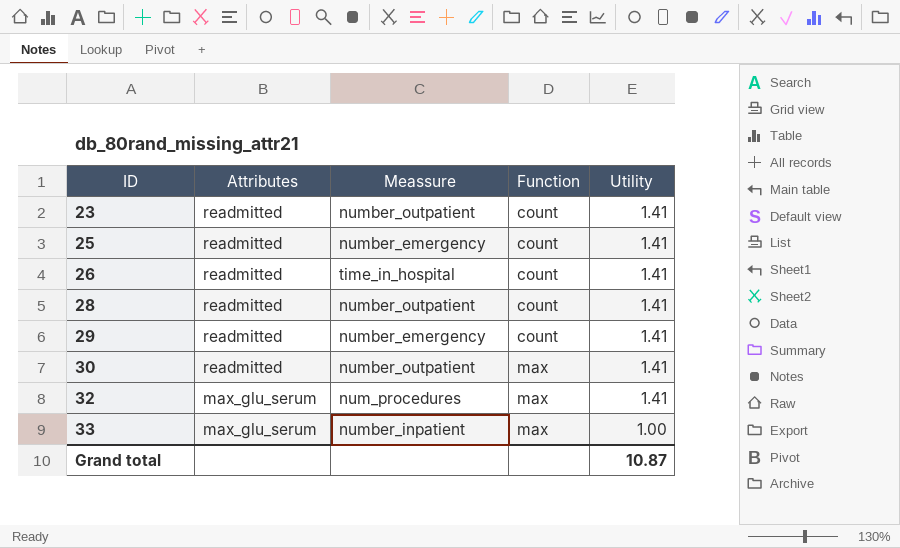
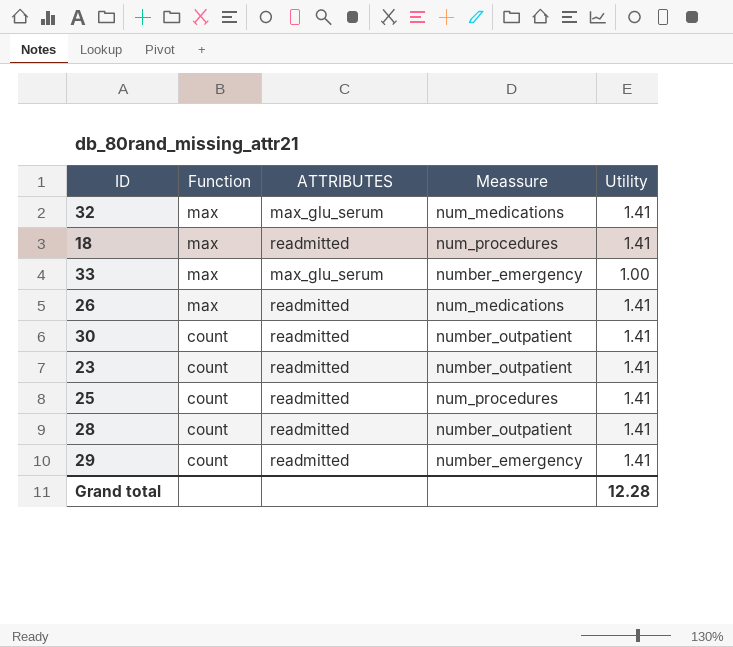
row order: ID ascending -> Function descending
column Function | position: 4 -> 2
column name: Attributes -> ATTRIBUTES
32 | Meassure: num_procedures -> num_medications
row 18: none -> max | readmitted | num_procedures | 1.41
33 | Meassure: number_inpatient -> number_emergency
26 | Function: count -> max
26 | Meassure: time_in_hospital -> num_medications
30 | Function: max -> count
25 | Meassure: number_emergency -> num_procedures
Grand total | Utility: 10.87 -> 12.28

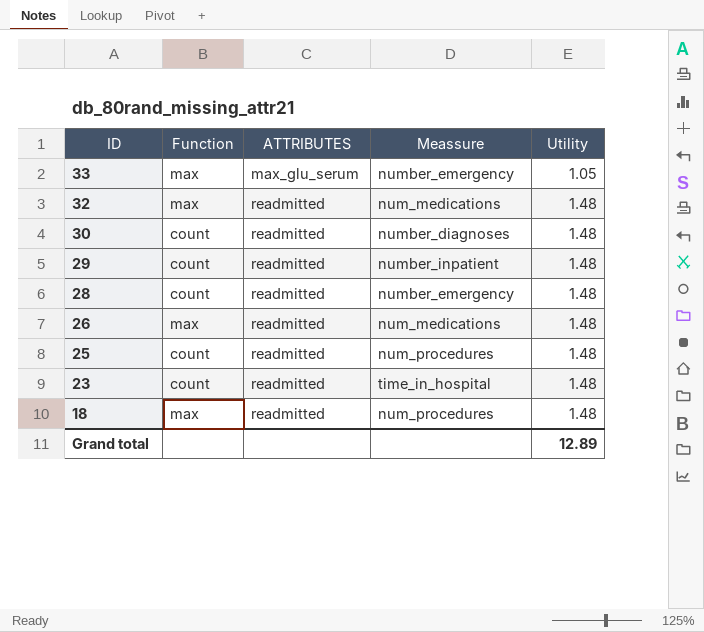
row order: Function descending -> ID descending
33 | Utility: 1.00 -> 1.05
32 | ATTRIBUTES: max_glu_serum -> readmitted
32 | Utility: 1.41 -> 1.48
30 | Meassure: number_outpatient -> number_diagnoses
30 | Utility: 1.41 -> 1.48
29 | Meassure: number_emergency -> number_inpatient
29 | Utility: 1.41 -> 1.48
28 | Meassure: number_outpatient -> number_emergency
28 | Utility: 1.41 -> 1.48
26 | Utility: 1.41 -> 1.48
25 | Utility: 1.41 -> 1.48
23 | Meassure: number_outpatient -> time_in_hospital
23 | Utility: 1.41 -> 1.48
18 | Utility: 1.41 -> 1.48
Grand total | Utility: 12.28 -> 12.89

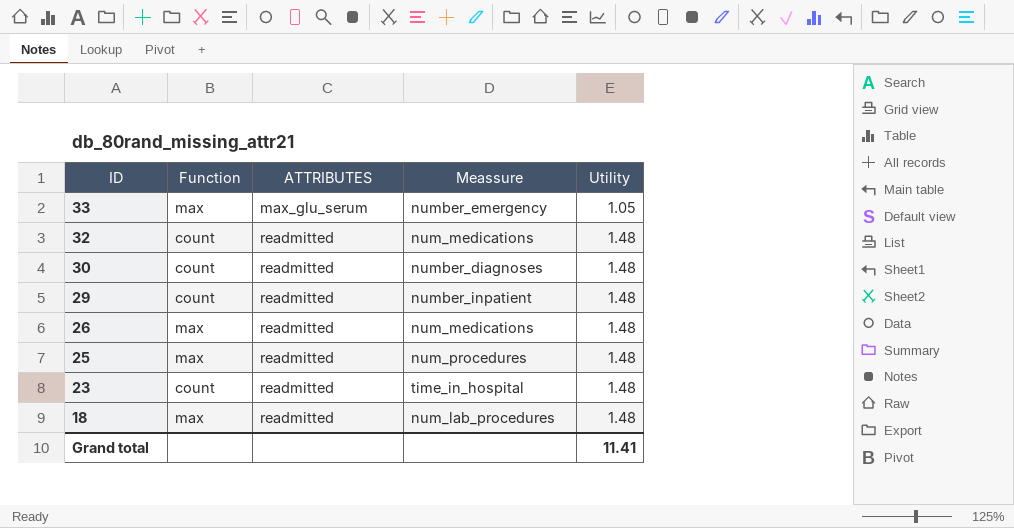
row 28: count | readmitted | number_emergency | 1.48 -> none
32 | Function: max -> count
25 | Function: count -> max
18 | Meassure: num_procedures -> num_lab_procedures
Grand total | Utility: 12.89 -> 11.41

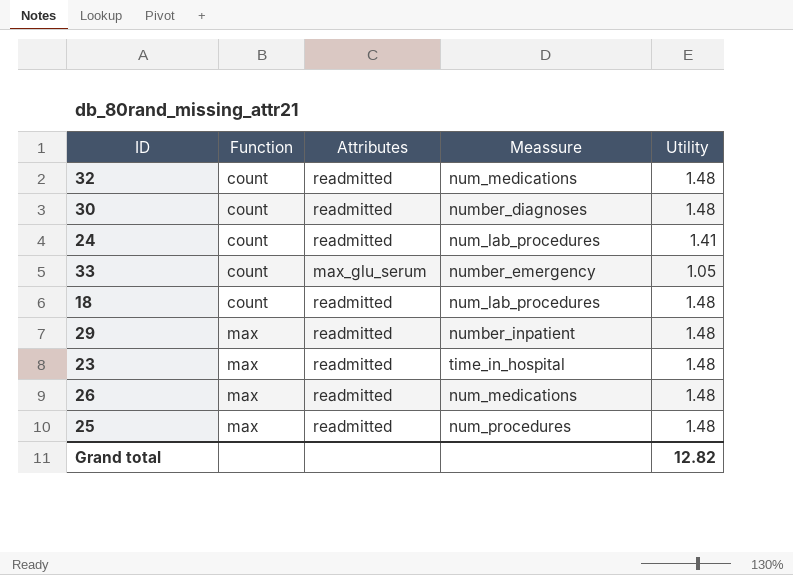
row order: ID descending -> Function ascending
column name: ATTRIBUTES -> Attributes
row 24: none -> count | readmitted | num_lab_procedures | 1.41
33 | Function: max -> count
18 | Function: max -> count
29 | Function: count -> max
23 | Function: count -> max
Grand total | Utility: 11.41 -> 12.82

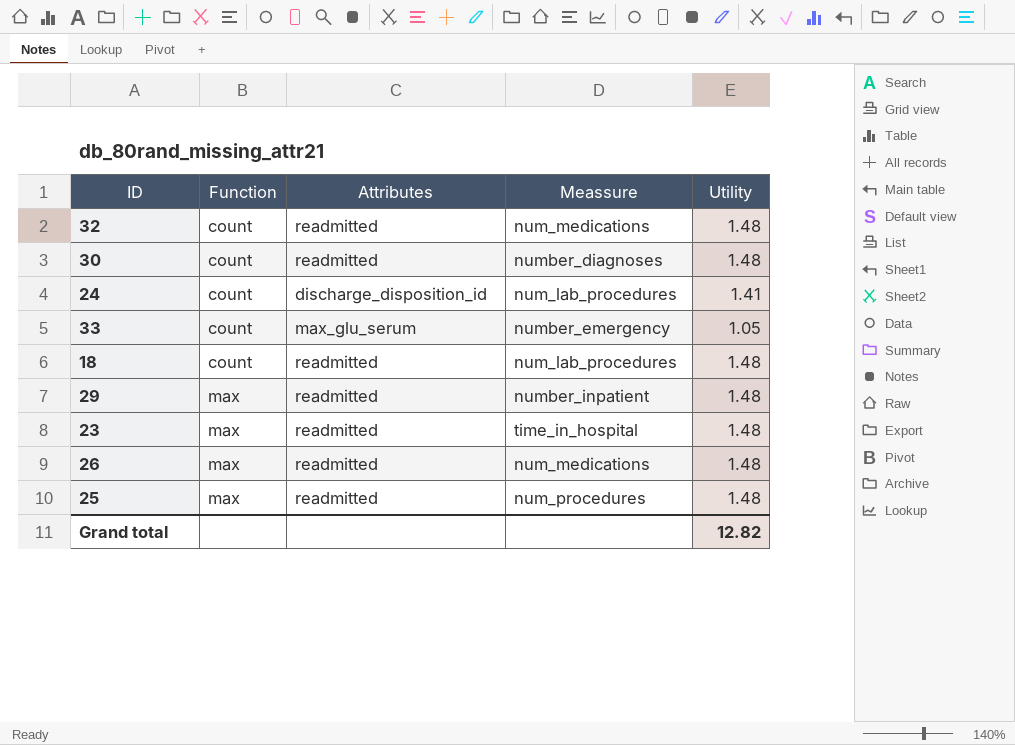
24 | Attributes: readmitted -> discharge_disposition_id

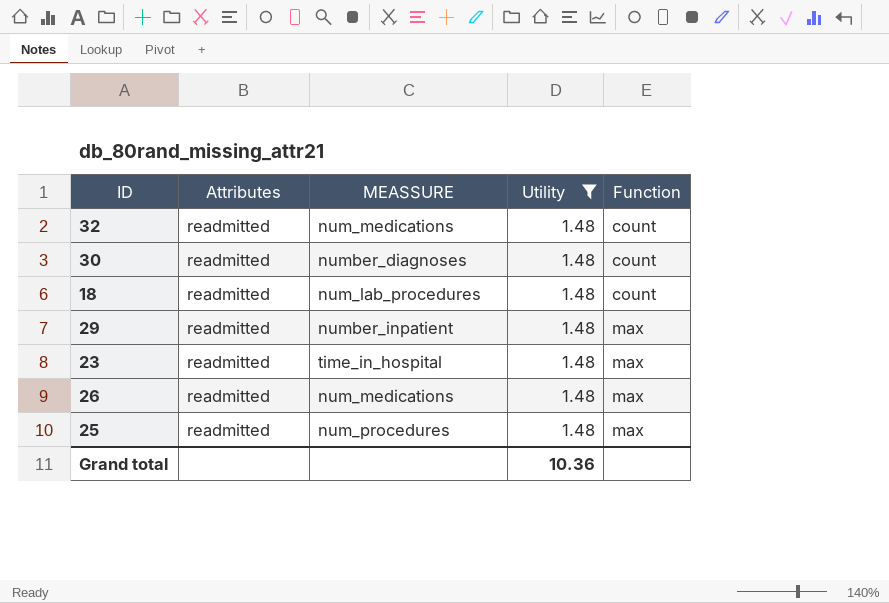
filter: none -> Utility = 1.48
column name: Meassure -> MEASSURE
column Function | position: 2 -> 5
Grand total | Utility: 12.82 -> 10.36

